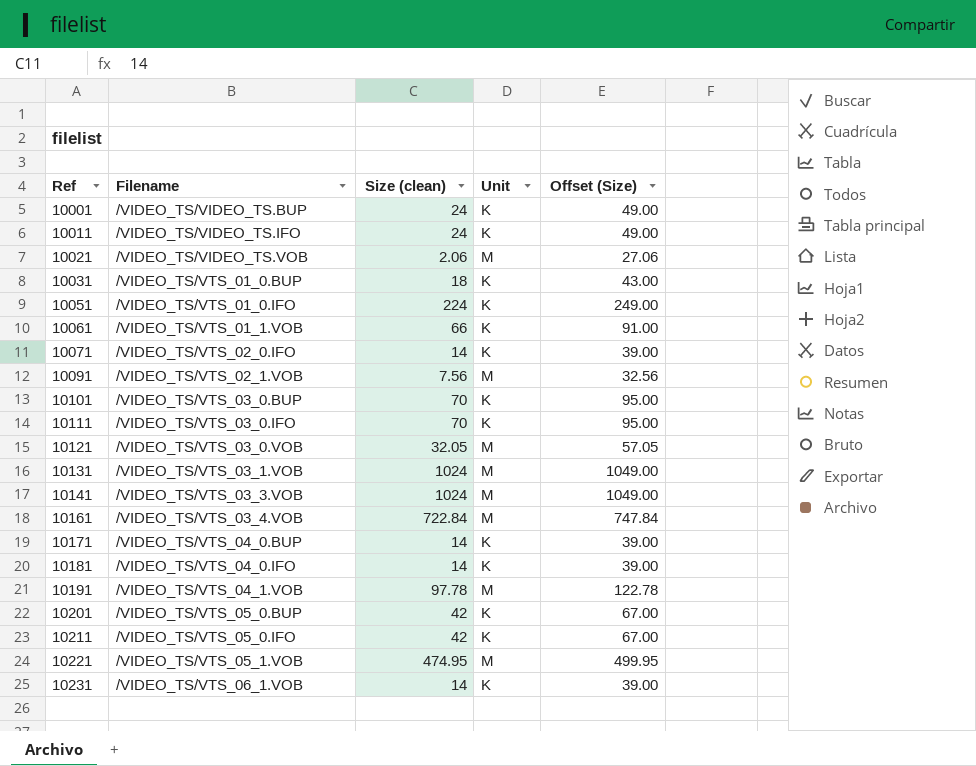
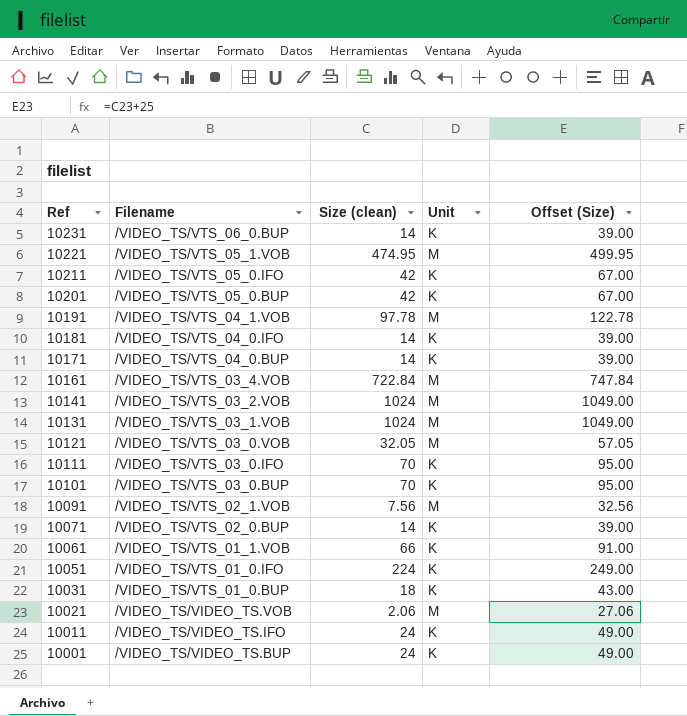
row order: Ref ascending -> Ref descending
10231 | Filename: /VIDEO_TS/VTS_06_1.VOB -> /VIDEO_TS/VTS_06_0.BUP
10141 | Filename: /VIDEO_TS/VTS_03_3.VOB -> /VIDEO_TS/VTS_03_2.VOB
10071 | Filename: /VIDEO_TS/VTS_02_0.IFO -> /VIDEO_TS/VTS_02_0.BUP

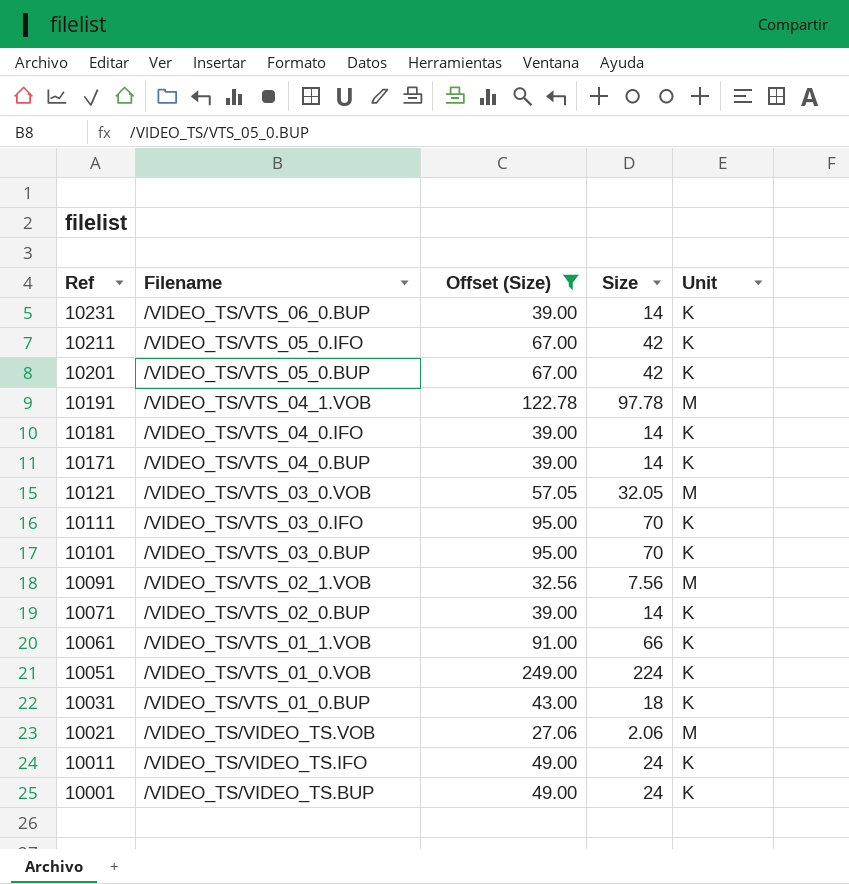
filter: none -> Offset (Size) <= 249.00
column Offset (Size) | position: 5 -> 3
column name: Size (clean) -> Size
10051 | Filename: /VIDEO_TS/VTS_01_0.IFO -> /VIDEO_TS/VTS_01_0.VOB

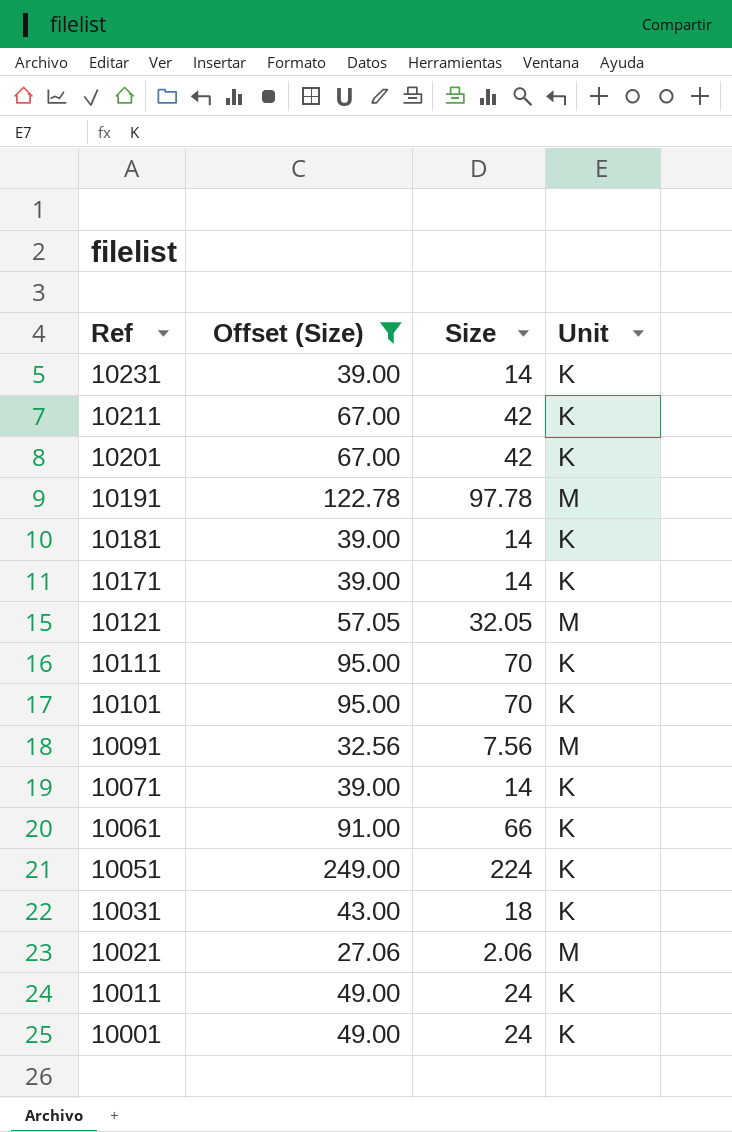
column Filename | position: 2 -> none

